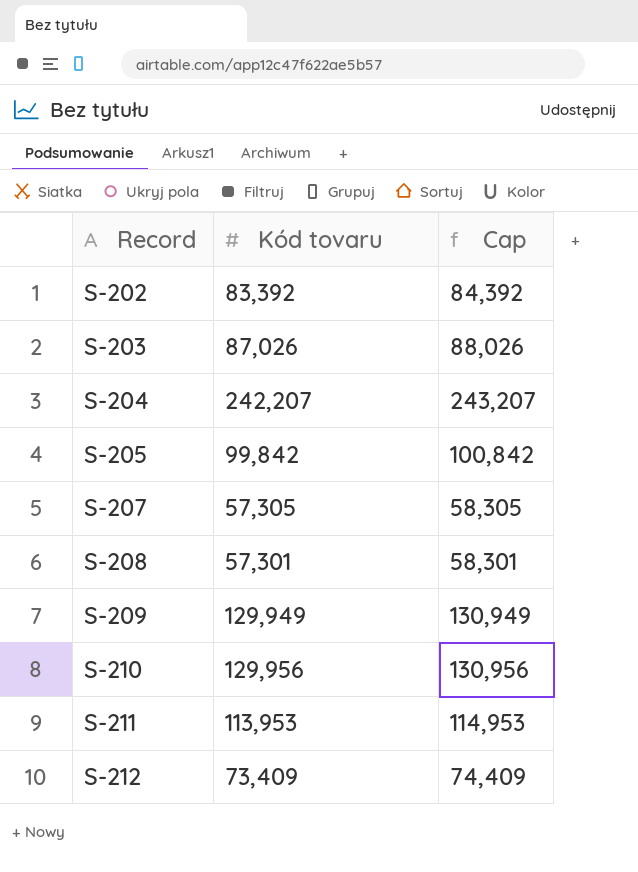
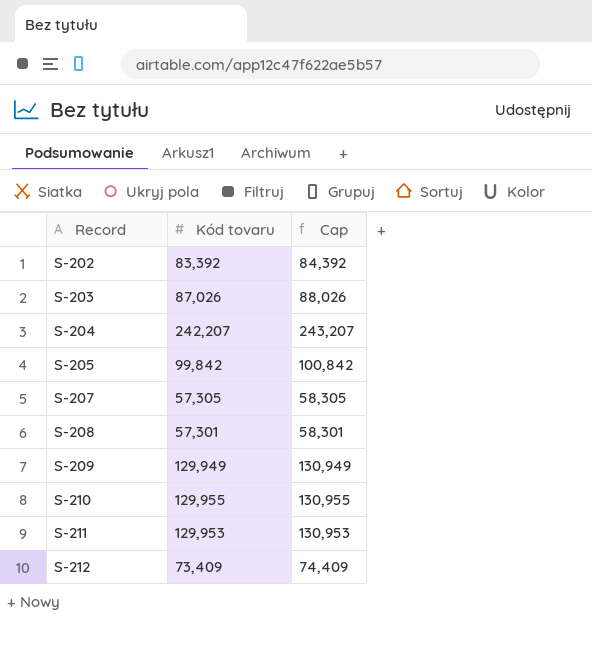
S-210 | Kód tovaru: 129,956 -> 129,955
S-210 | Cap: 130,956 -> 130,955
S-211 | Kód tovaru: 113,953 -> 129,953
S-211 | Cap: 114,953 -> 130,953

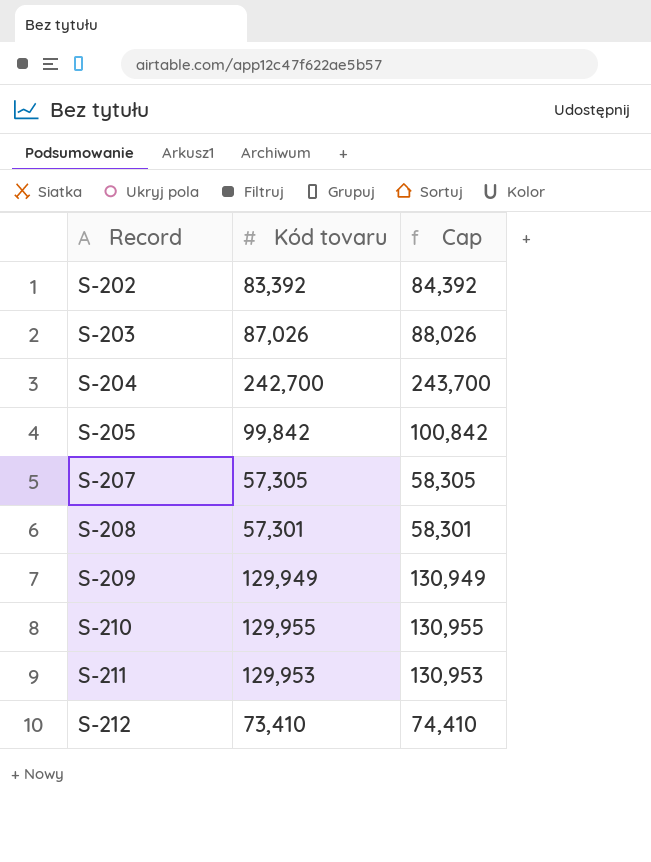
S-204 | Kód tovaru: 242,207 -> 242,700
S-204 | Cap: 243,207 -> 243,700
S-212 | Kód tovaru: 73,409 -> 73,410
S-212 | Cap: 74,409 -> 74,410

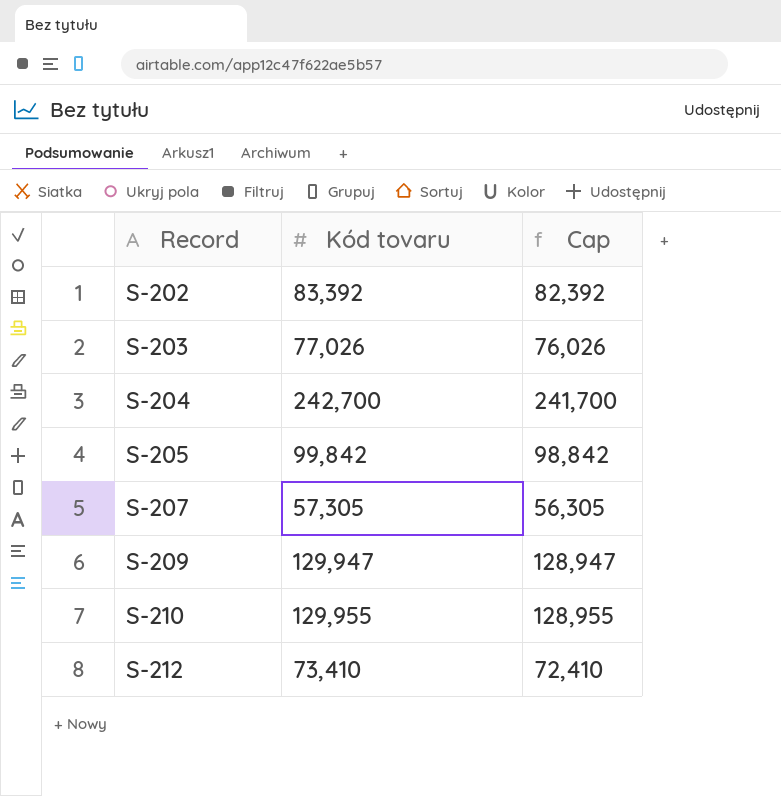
column Cap | formula: [Kód tovaru] + 1000 -> [Kód tovaru] - 1000
row S-208: 57,301 | 58,301 -> none
row S-211: 129,953 | 130,953 -> none
S-203 | Kód tovaru: 87,026 -> 77,026
S-209 | Kód tovaru: 129,949 -> 129,947

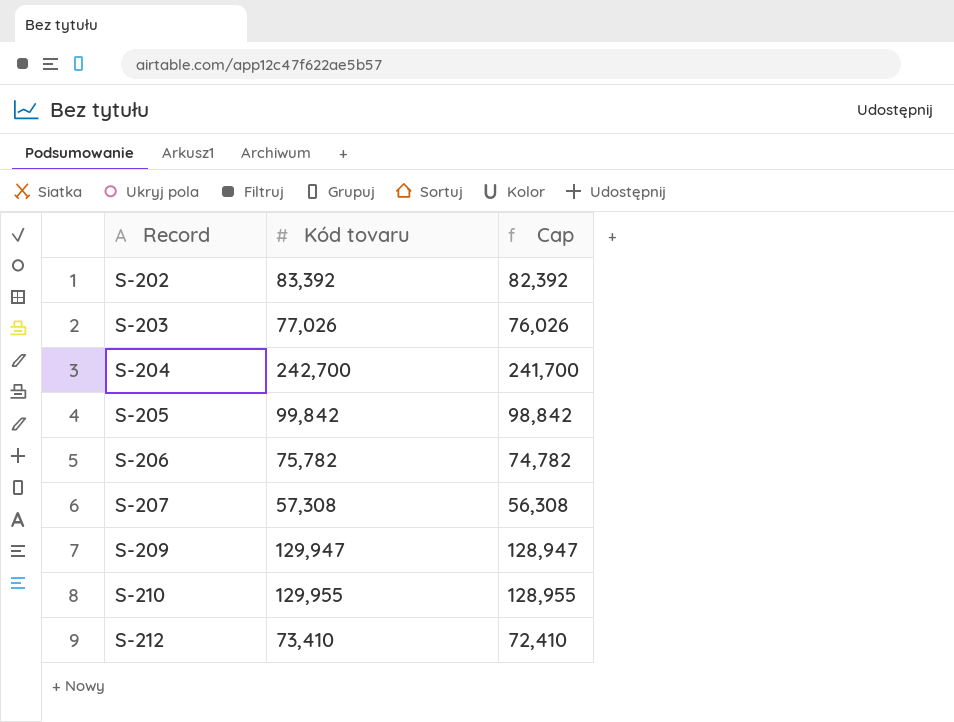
row S-206: none -> 75,782 | 74,782
S-207 | Kód tovaru: 57,305 -> 57,308
S-207 | Cap: 56,305 -> 56,308

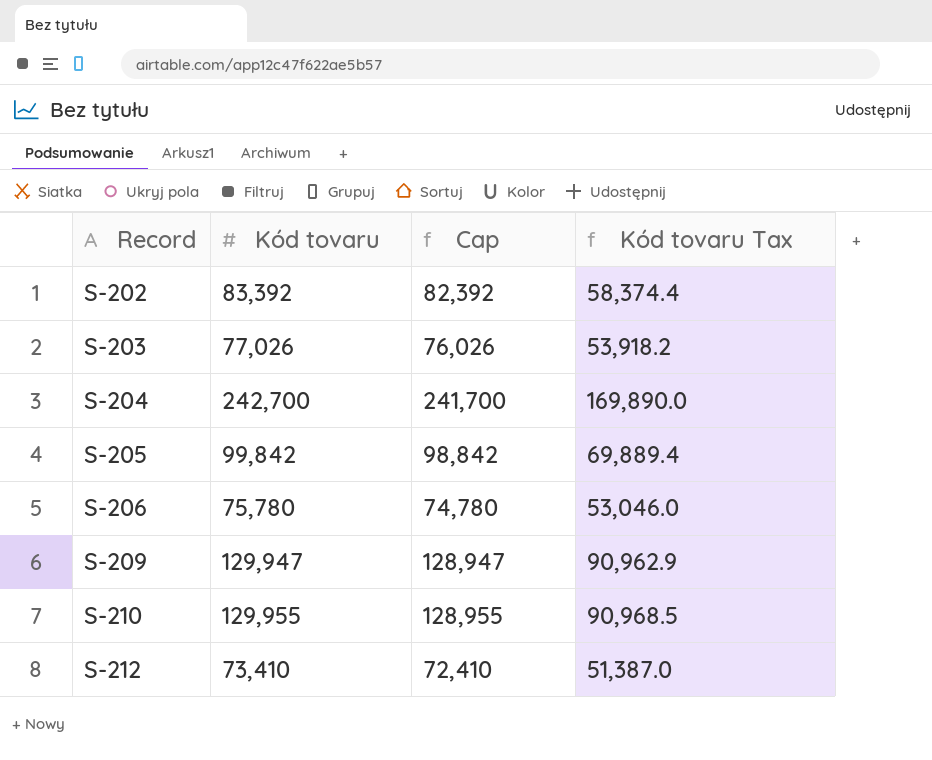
column Kód tovaru Tax | formula: none -> [Kód tovaru] * 0.7
row S-207: 57,308 | 56,308 -> none
S-206 | Kód tovaru: 75,782 -> 75,780
S-206 | Cap: 74,782 -> 74,780

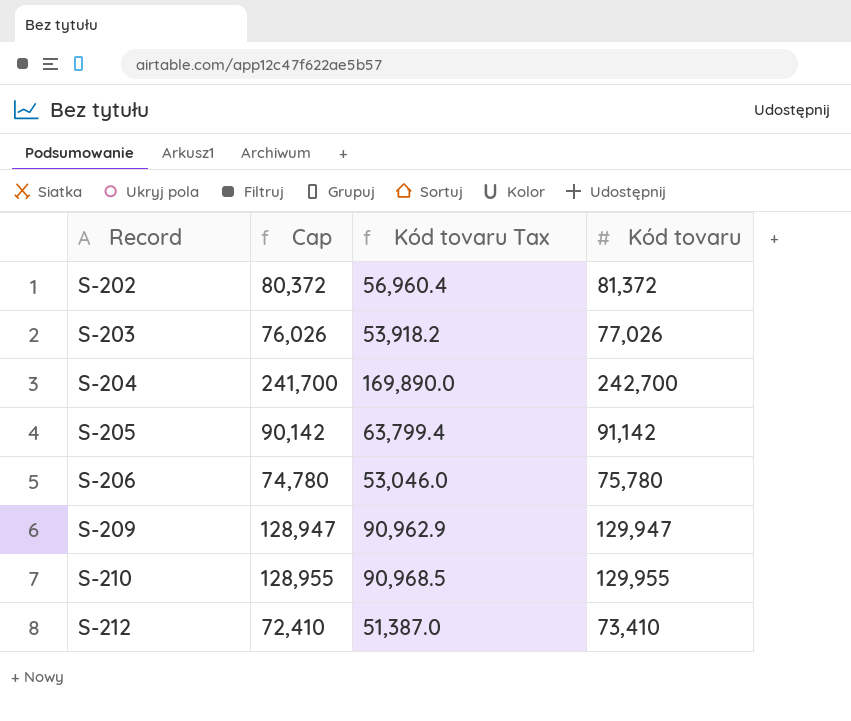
column Kód tovaru | position: 2 -> 4
S-202 | Cap: 82,392 -> 80,372
S-202 | Kód tovaru Tax: 58,374.4 -> 56,960.4
S-202 | Kód tovaru: 83,392 -> 81,372
S-205 | Cap: 98,842 -> 90,142
S-205 | Kód tovaru Tax: 69,889.4 -> 63,799.4
S-205 | Kód tovaru: 99,842 -> 91,142

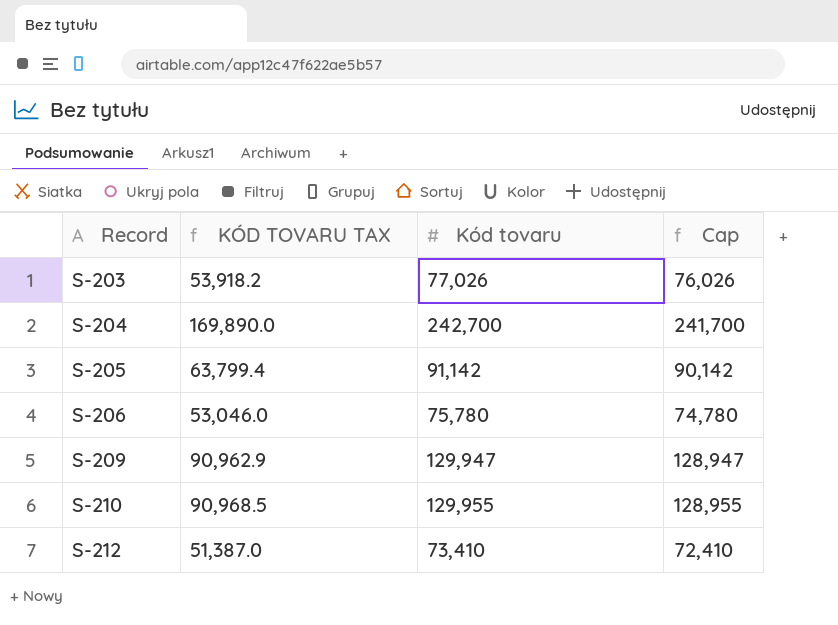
column name: Kód tovaru Tax -> KÓD TOVARU TAX
column Cap | position: 2 -> 4
row S-202: 80,372 | 56,960.4 | 81,372 -> none

